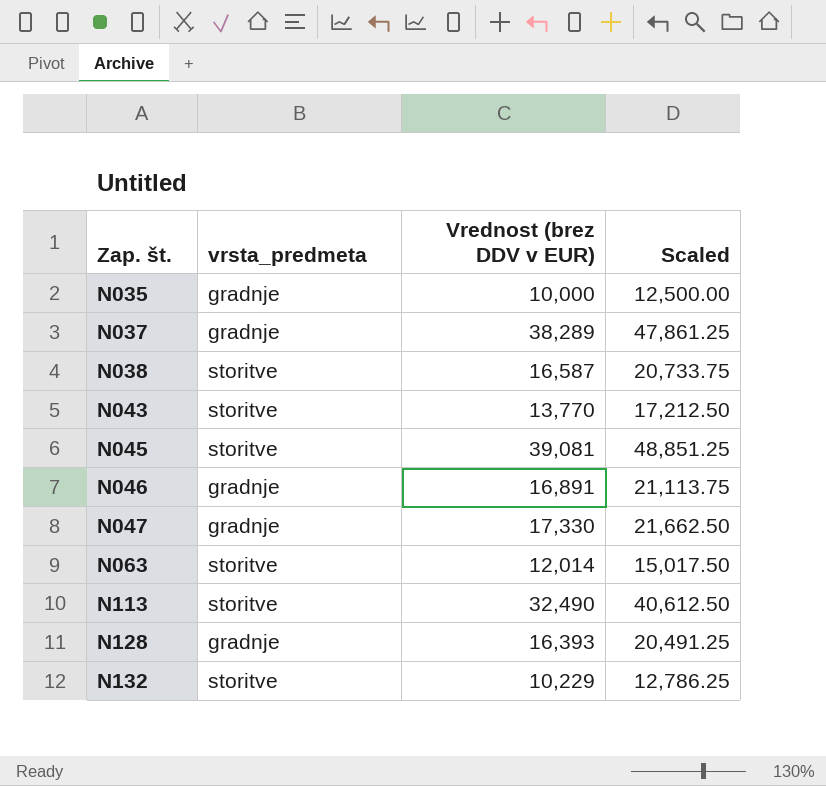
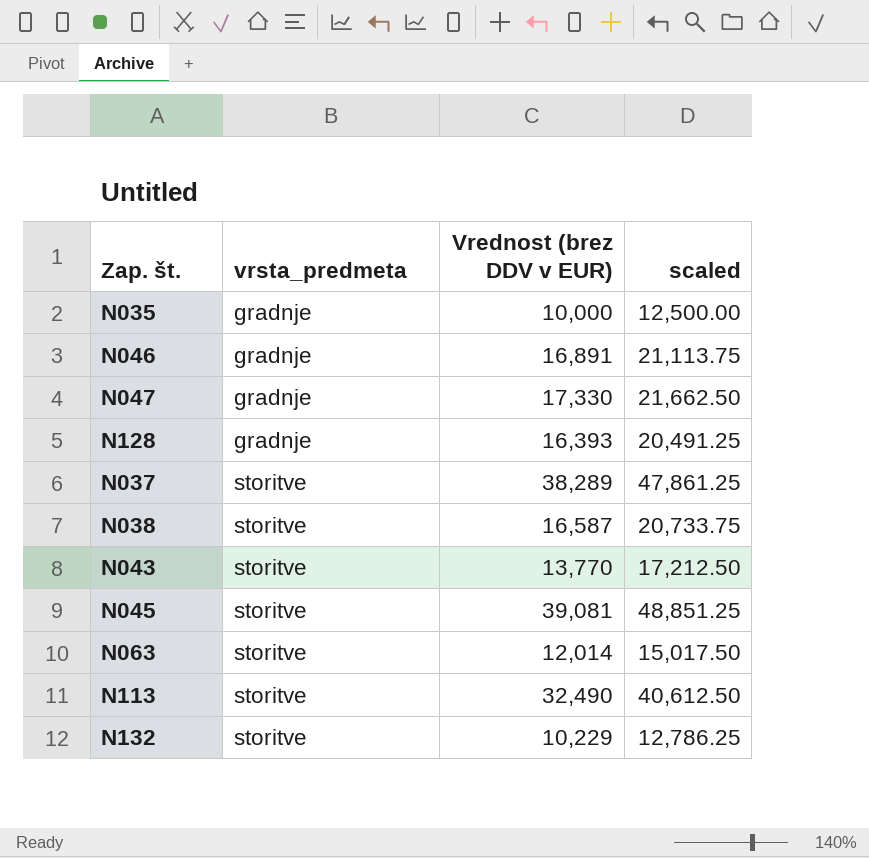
row order: Zap. št. ascending -> vrsta_predmeta ascending
column name: Scaled -> scaled
N037 | vrsta_predmeta: gradnje -> storitve

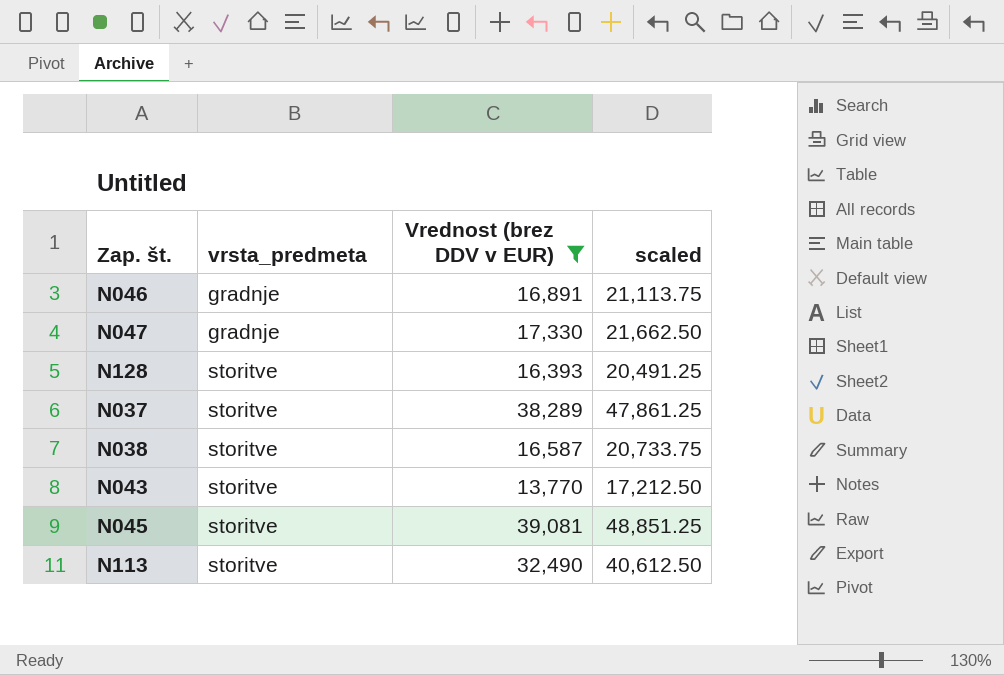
filter: none -> Vrednost (brez DDV v EUR) >= 13,770
N128 | vrsta_predmeta: gradnje -> storitve

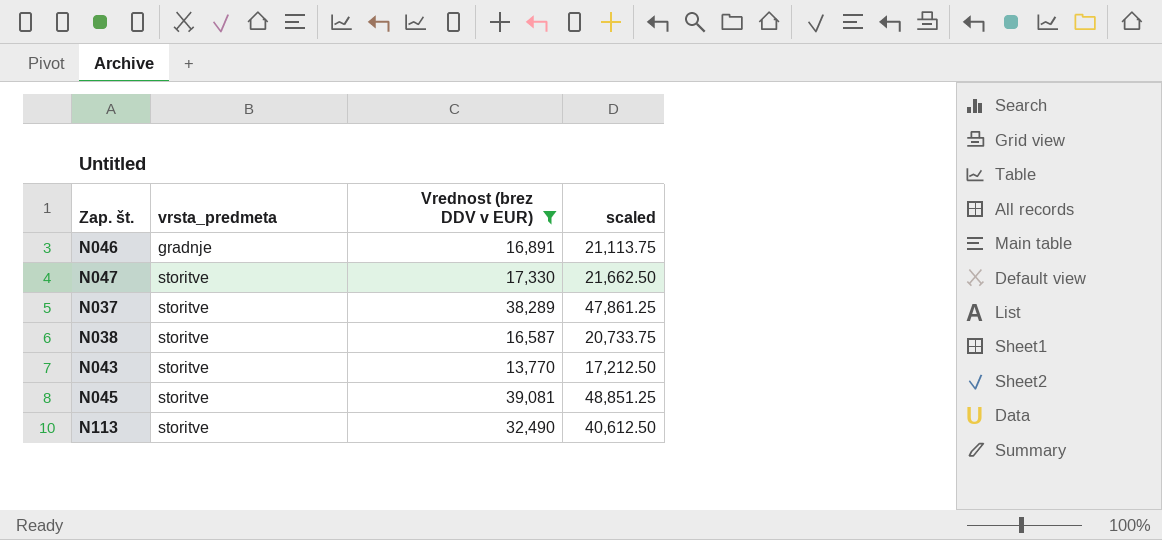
row N128: storitve | 16,393 | 20,491.25 -> none
N047 | vrsta_predmeta: gradnje -> storitve

